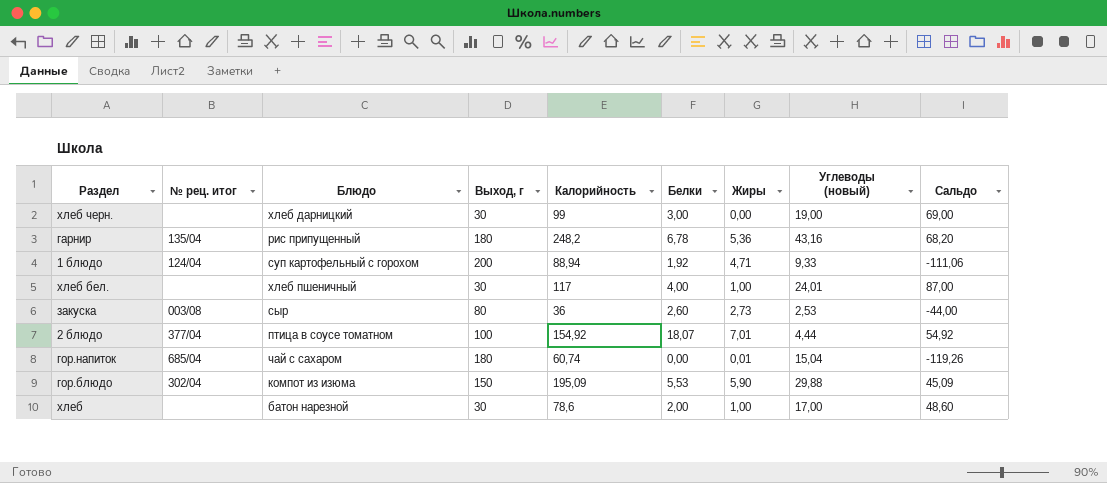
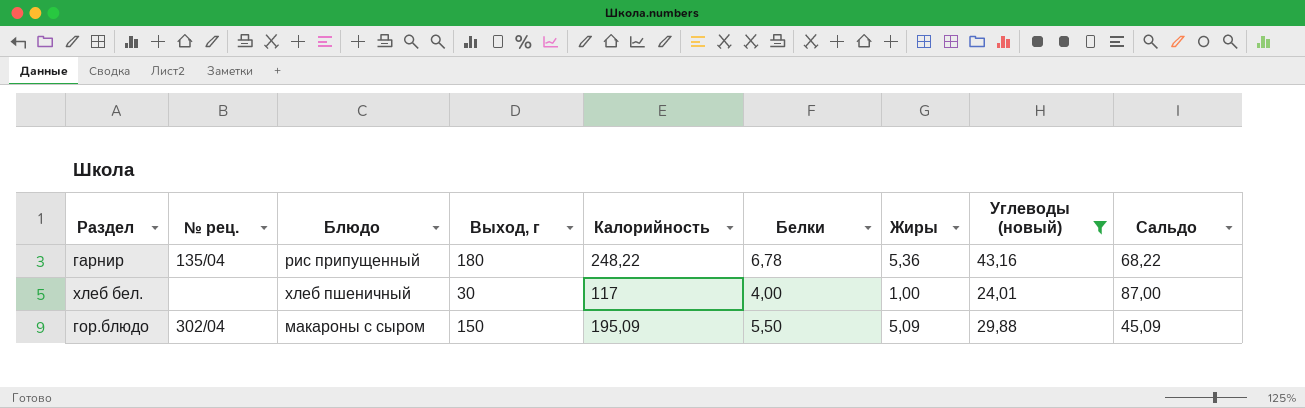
filter: none -> Углеводы (новый) >= 24,01
column name: № рец. итог -> № рец.
гарнир | Калорийность: 248,2 -> 248,22
гарнир | Сальдо: 68,20 -> 68,22
гор.блюдо | Блюдо: компот из изюма -> макароны с сыром
гор.блюдо | Белки: 5,53 -> 5,50
гор.блюдо | Жиры: 5,90 -> 5,09

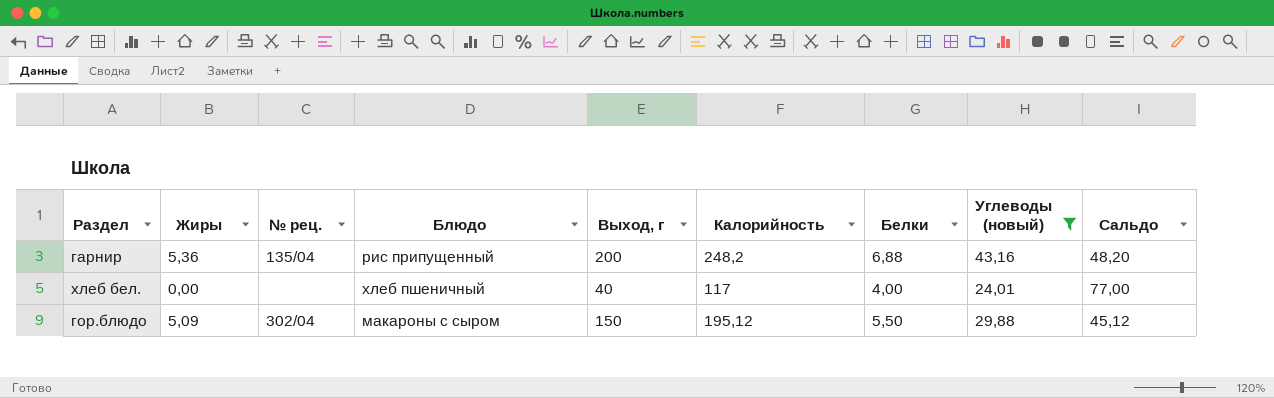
column Жиры | position: 7 -> 2
гарнир | Выход, г: 180 -> 200
гарнир | Калорийность: 248,22 -> 248,2
гарнир | Белки: 6,78 -> 6,88
гарнир | Сальдо: 68,22 -> 48,20
хлеб бел. | Жиры: 1,00 -> 0,00
хлеб бел. | Выход, г: 30 -> 40
хлеб бел. | Сальдо: 87,00 -> 77,00
гор.блюдо | Калорийность: 195,09 -> 195,12
гор.блюдо | Сальдо: 45,09 -> 45,12

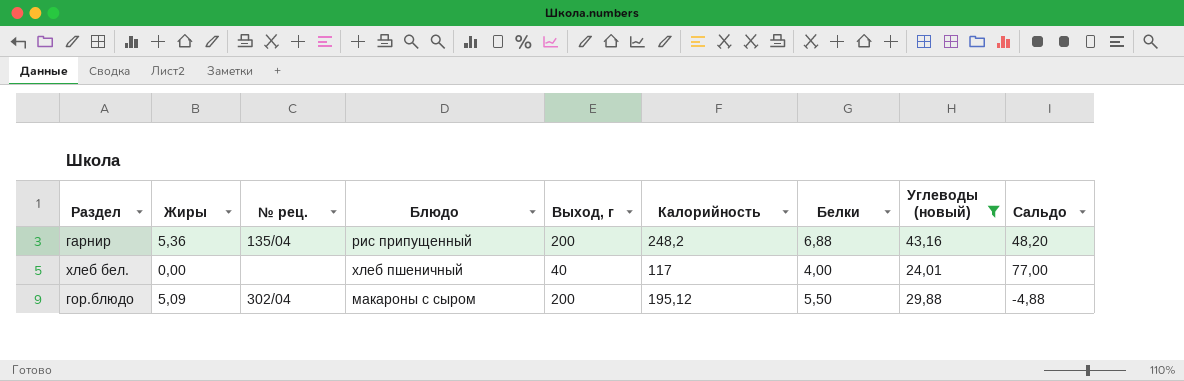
гор.блюдо | Выход, г: 150 -> 200
гор.блюдо | Сальдо: 45,12 -> -4,88

